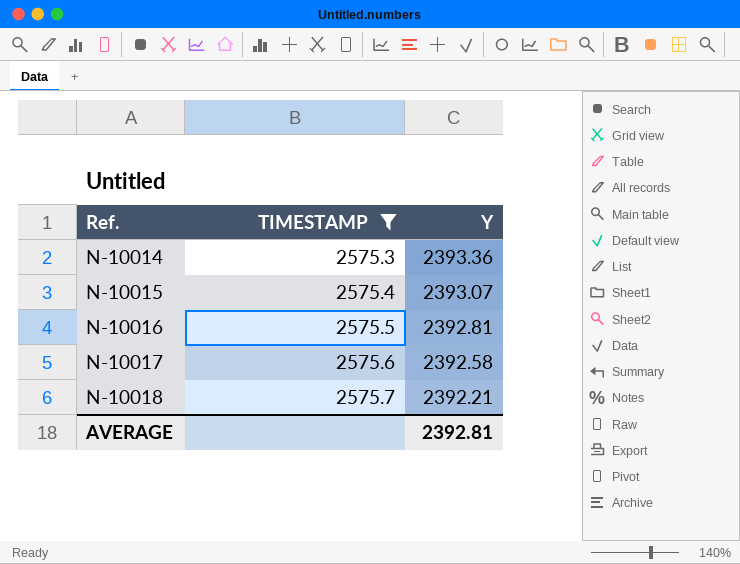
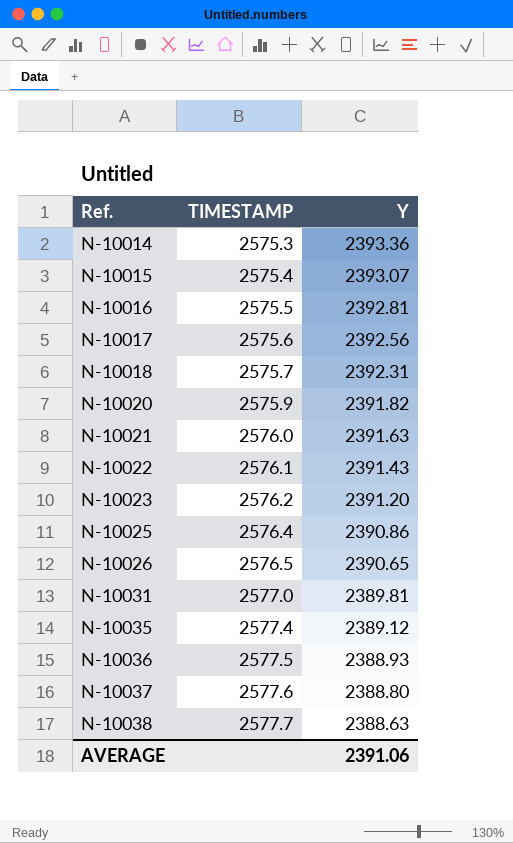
filter: TIMESTAMP <= 2575.7 -> none
N-10017 | Y: 2392.58 -> 2392.56
N-10018 | Y: 2392.21 -> 2392.31
AVERAGE | Y: 2392.81 -> 2391.06

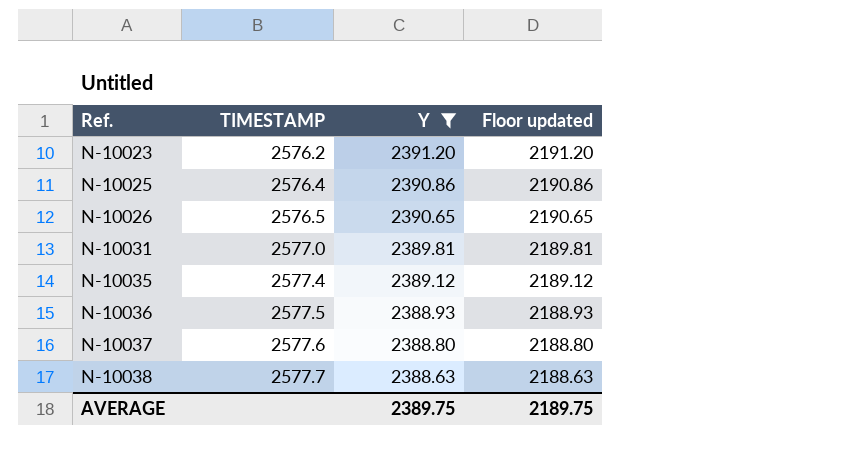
filter: none -> Y <= 2391.20
column Floor updated | formula: none -> [Y] - 200
AVERAGE | Y: 2391.06 -> 2389.75

